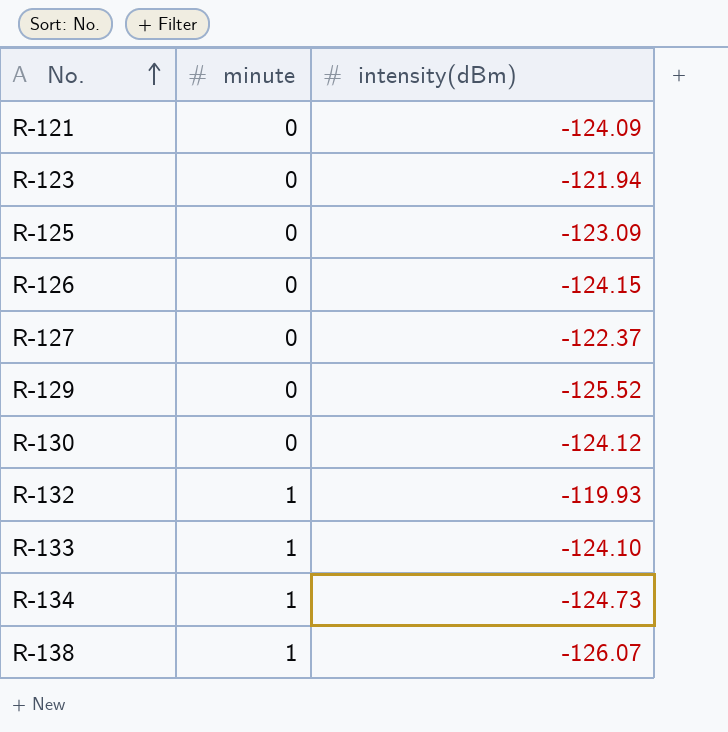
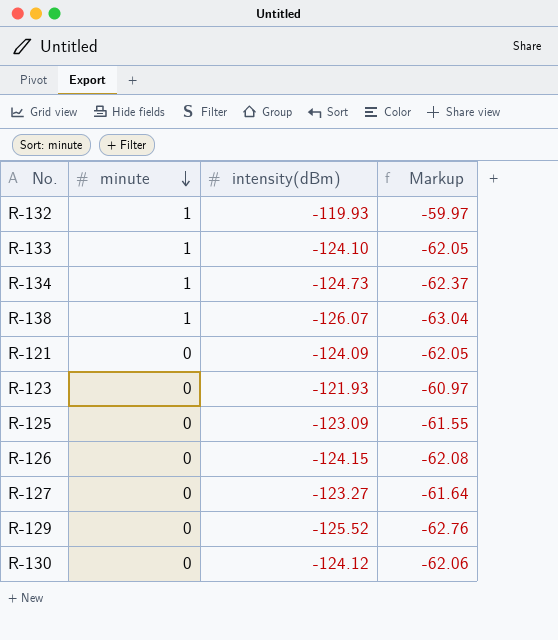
row order: No. ascending -> minute descending
column Markup | formula: none -> [intensity(dBm)] * 0.5
R-123 | intensity(dBm): -121.94 -> -121.93
R-127 | intensity(dBm): -122.37 -> -123.27

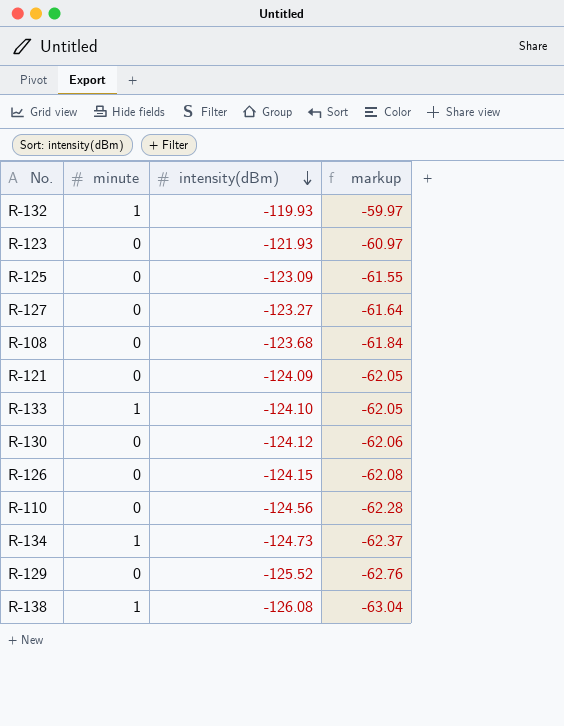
row order: minute descending -> intensity(dBm) descending
column name: Markup -> markup
row R-108: none -> 0 | -123.68 | -61.84
row R-110: none -> 0 | -124.56 | -62.28
R-138 | intensity(dBm): -126.07 -> -126.08

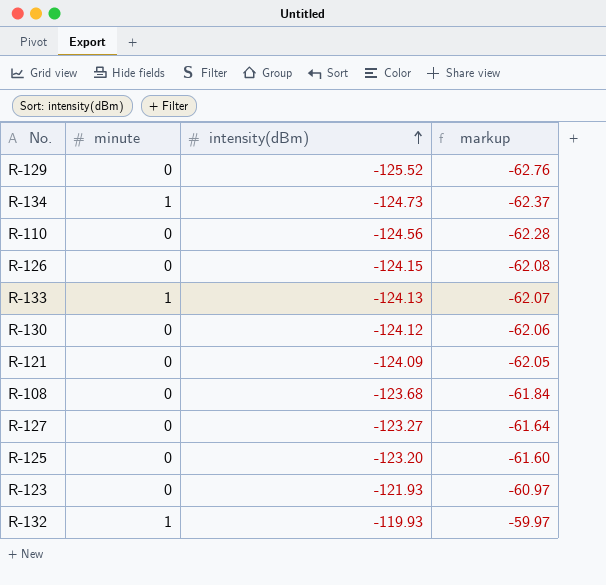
row order: intensity(dBm) descending -> intensity(dBm) ascending
row R-138: 1 | -126.08 | -63.04 -> none
R-133 | intensity(dBm): -124.10 -> -124.13
R-133 | markup: -62.05 -> -62.07
R-125 | intensity(dBm): -123.09 -> -123.20
R-125 | markup: -61.55 -> -61.60

